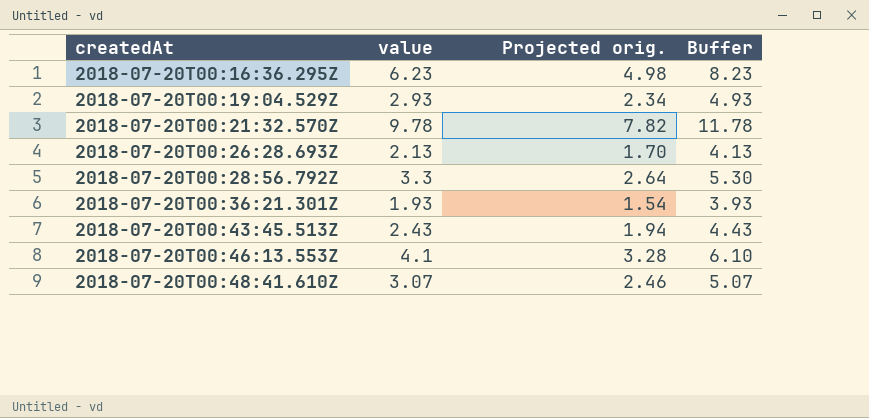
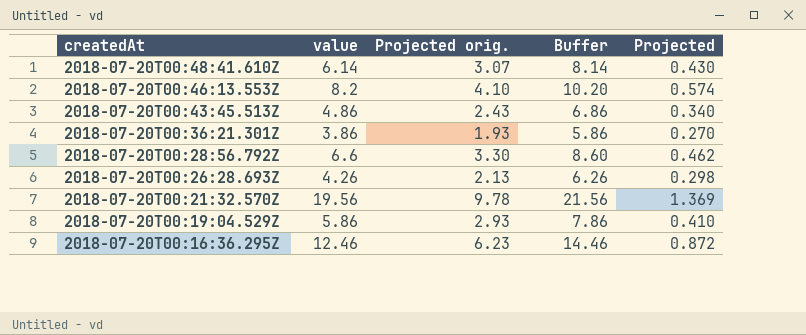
row order: createdAt ascending -> createdAt descending
column Projected orig. | formula: [value] * 0.8 -> [value] * 0.5
column Projected | formula: none -> [value] * 0.07
2018-07-20T00:48:41.610Z | value: 3.07 -> 6.14
2018-07-20T00:48:41.610Z | Buffer: 5.07 -> 8.14
2018-07-20T00:46:13.553Z | value: 4.1 -> 8.2
2018-07-20T00:46:13.553Z | Buffer: 6.10 -> 10.20
2018-07-20T00:43:45.513Z | value: 2.43 -> 4.86
2018-07-20T00:43:45.513Z | Buffer: 4.43 -> 6.86
2018-07-20T00:36:21.301Z | value: 1.93 -> 3.86
2018-07-20T00:36:21.301Z | Buffer: 3.93 -> 5.86
2018-07-20T00:28:56.792Z | value: 3.3 -> 6.6
2018-07-20T00:28:56.792Z | Buffer: 5.30 -> 8.60
2018-07-20T00:26:28.693Z | value: 2.13 -> 4.26
2018-07-20T00:26:28.693Z | Buffer: 4.13 -> 6.26
2018-07-20T00:21:32.570Z | value: 9.78 -> 19.56
2018-07-20T00:21:32.570Z | Buffer: 11.78 -> 21.56
2018-07-20T00:19:04.529Z | value: 2.93 -> 5.86
2018-07-20T00:19:04.529Z | Buffer: 4.93 -> 7.86
2018-07-20T00:16:36.295Z | value: 6.23 -> 12.46
2018-07-20T00:16:36.295Z | Buffer: 8.23 -> 14.46

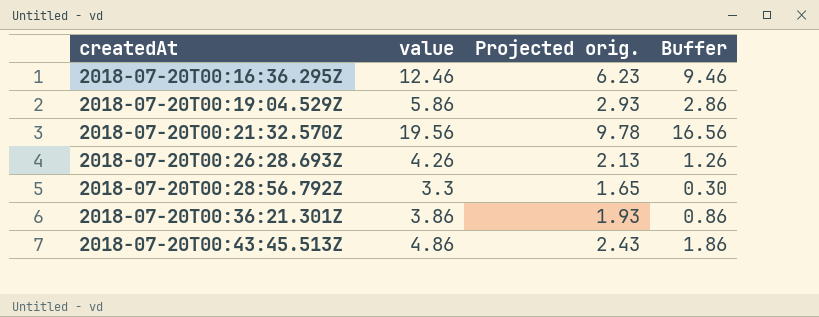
row order: createdAt descending -> createdAt ascending
column Projected | formula: [value] * 0.07 -> none
column Buffer | formula: [value] + 2 -> [value] - 3
row 2018-07-20T00:48:41.610Z: 6.14 | 3.07 | 8.14 | 0.430 -> none
row 2018-07-20T00:46:13.553Z: 8.2 | 4.10 | 10.20 | 0.574 -> none
2018-07-20T00:28:56.792Z | value: 6.6 -> 3.3
2018-07-20T00:28:56.792Z | Projected orig.: 3.30 -> 1.65

